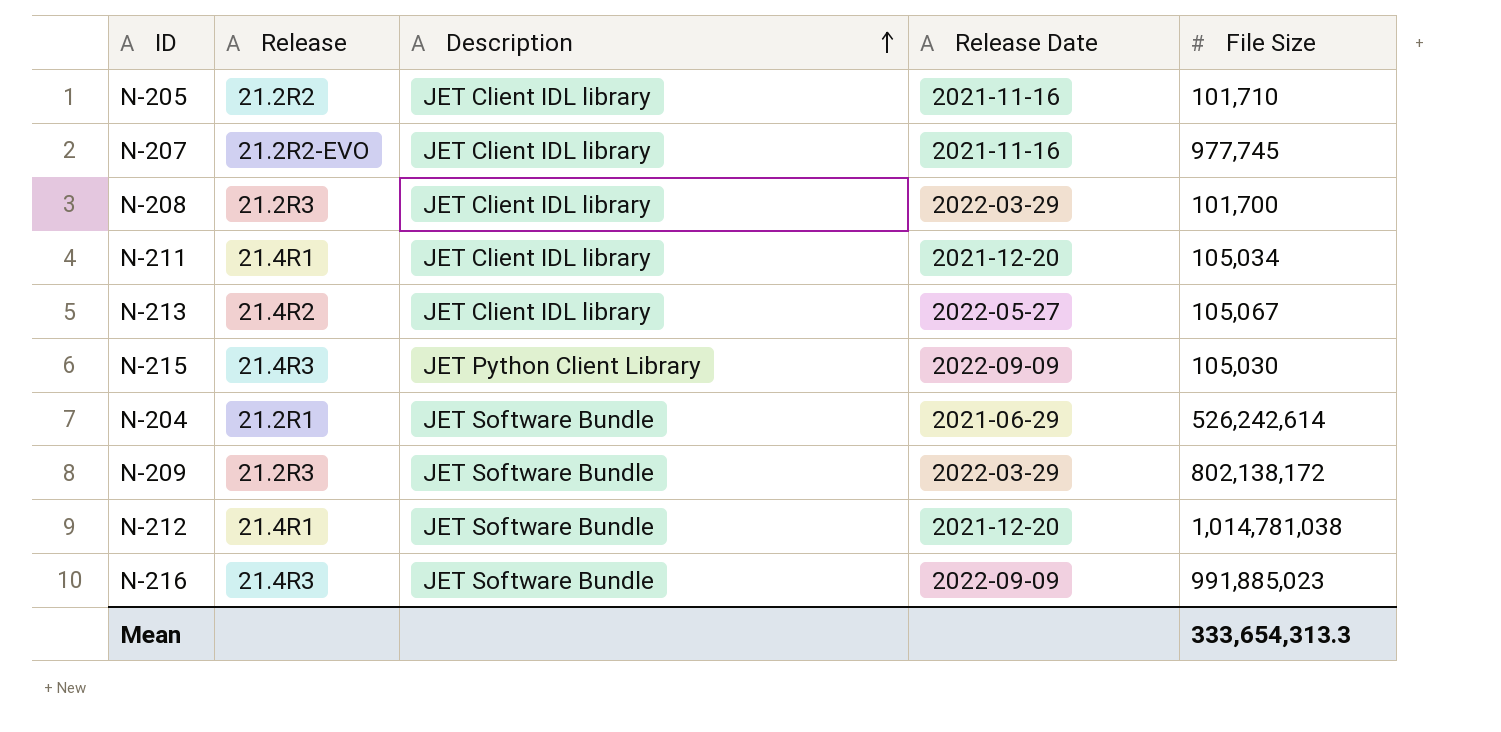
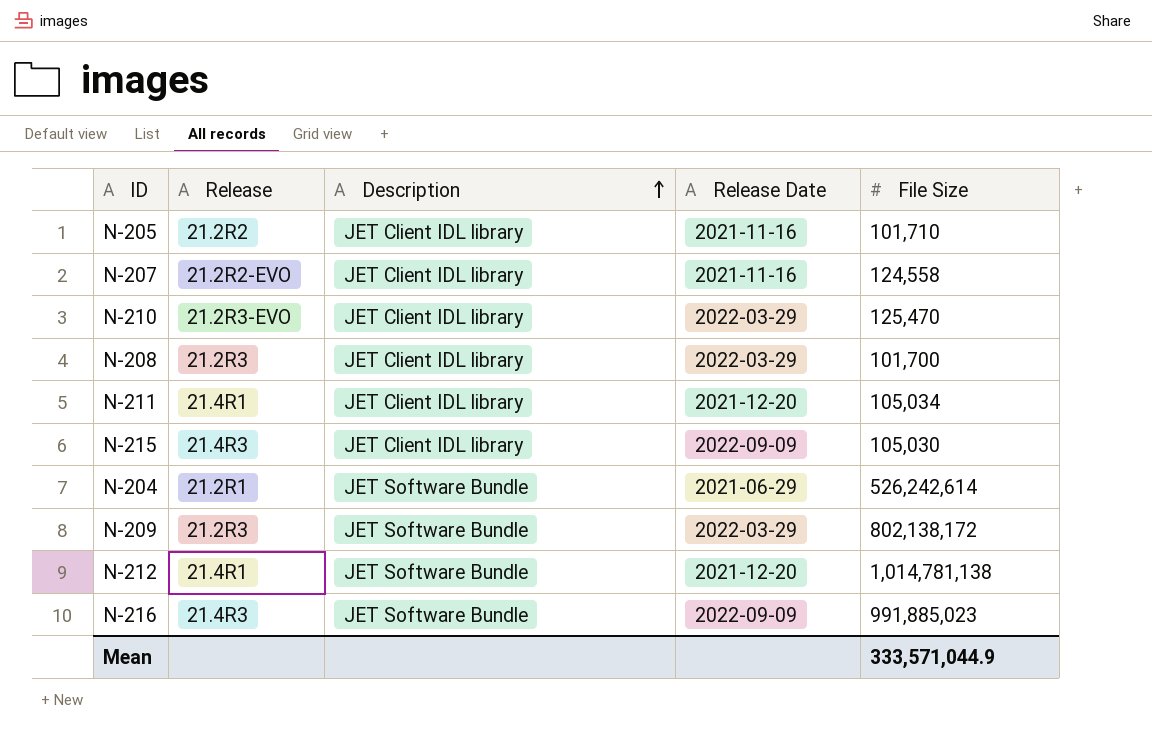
row N-213: 21.4R2 | JET Client IDL library | 2022-05-27 | 105,067 -> none
N-207 | File Size: 977,745 -> 124,558
row N-210: none -> 21.2R3-EVO | JET Client IDL library | 2022-03-29 | 125,470
N-215 | Description: JET Python Client Library -> JET Client IDL library
N-212 | File Size: 1,014,781,038 -> 1,014,781,138
Mean | File Size: 333,654,313.3 -> 333,571,044.9

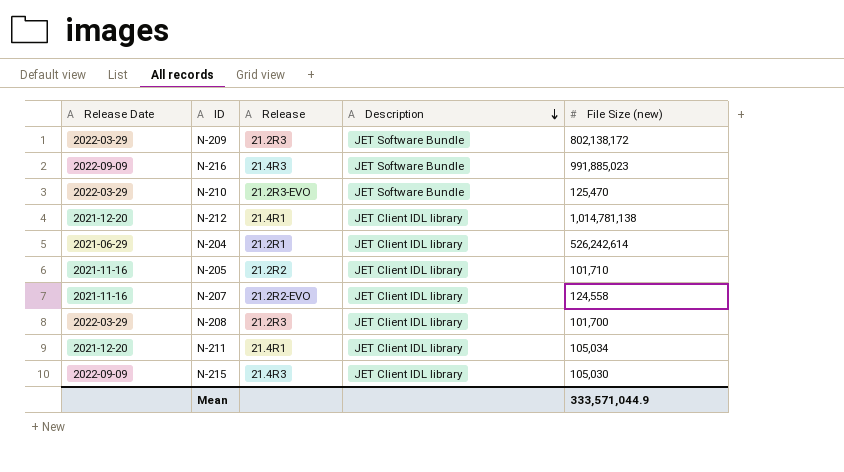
row order: Description ascending -> Description descending
column Release Date | position: 4 -> 1
column name: File Size -> File Size (new)
N-210 | Description: JET Client IDL library -> JET Software Bundle
N-212 | Description: JET Software Bundle -> JET Client IDL library
N-204 | Description: JET Software Bundle -> JET Client IDL library

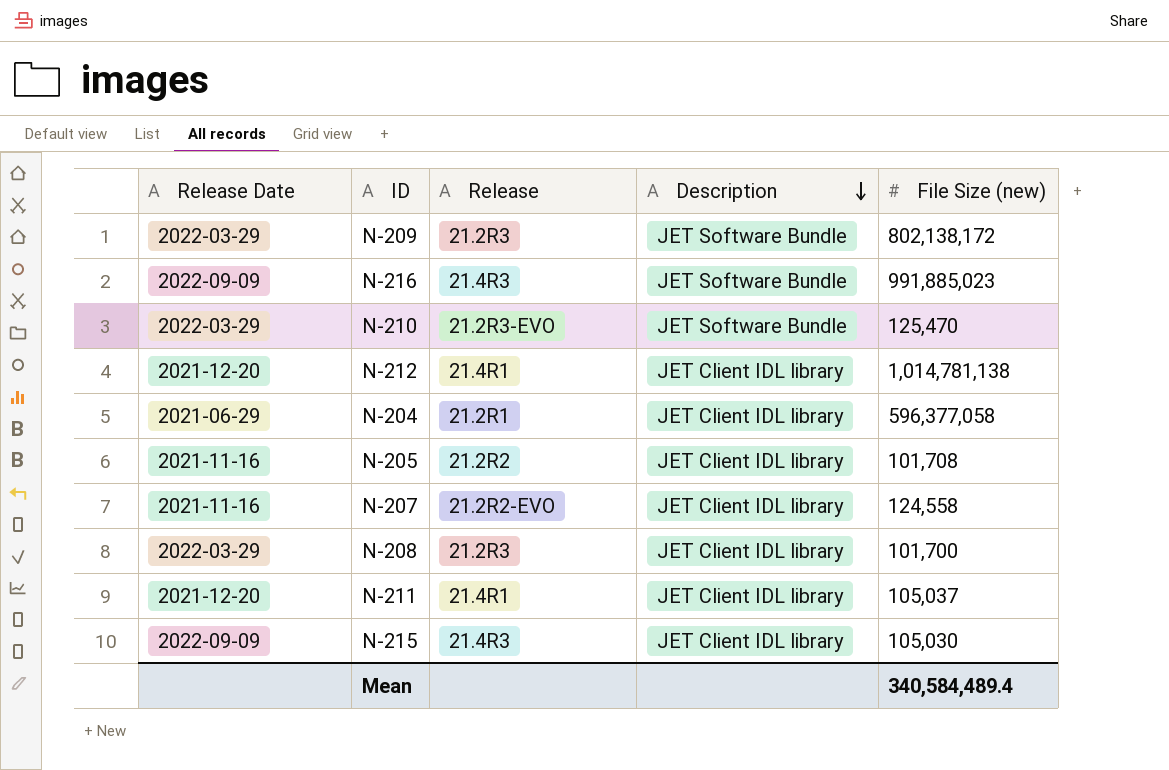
N-204 | File Size (new): 526,242,614 -> 596,377,058
N-205 | File Size (new): 101,710 -> 101,708
N-211 | File Size (new): 105,034 -> 105,037
Mean | File Size (new): 333,571,044.9 -> 340,584,489.4

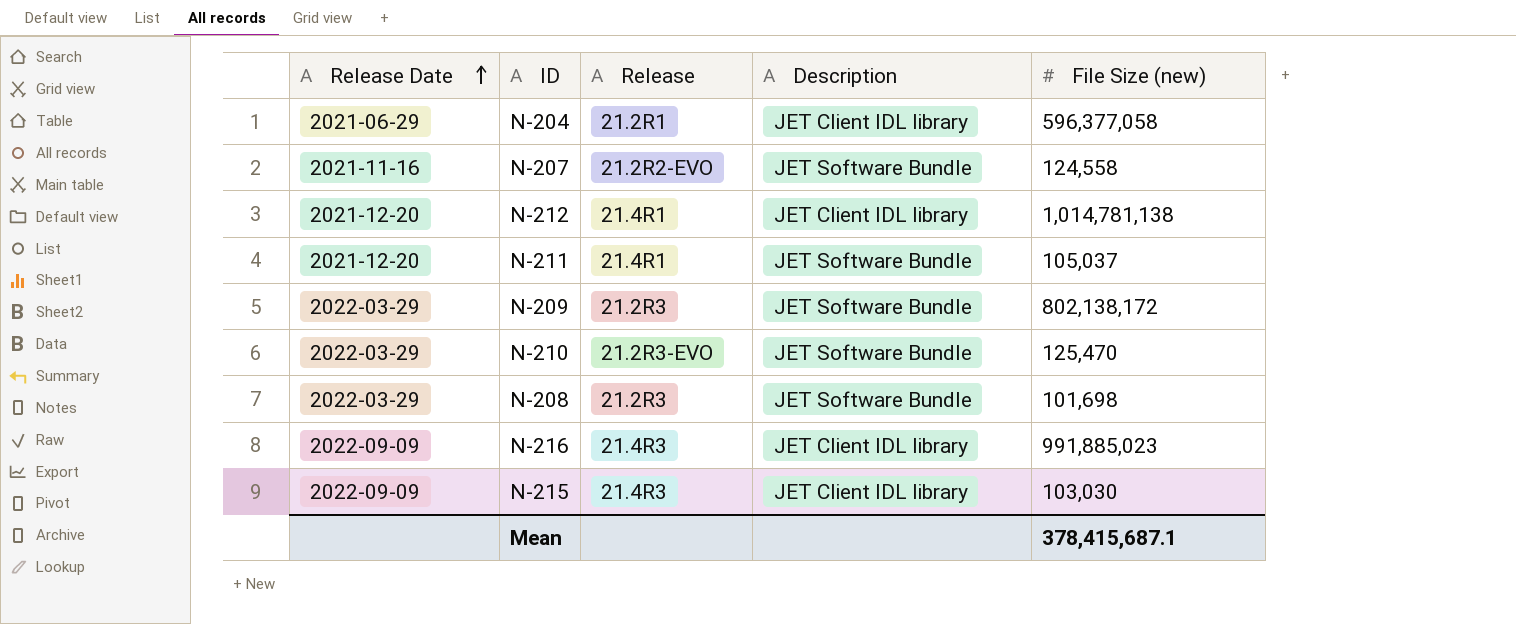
row order: Description descending -> Release Date ascending
row N-205: 2021-11-16 | 21.2R2 | JET Client IDL library | 101,708 -> none
N-207 | Description: JET Client IDL library -> JET Software Bundle
N-211 | Description: JET Client IDL library -> JET Software Bundle
N-208 | Description: JET Client IDL library -> JET Software Bundle
N-208 | File Size (new): 101,700 -> 101,698
N-216 | Description: JET Software Bundle -> JET Client IDL library
N-215 | File Size (new): 105,030 -> 103,030
Mean | File Size (new): 340,584,489.4 -> 378,415,687.1

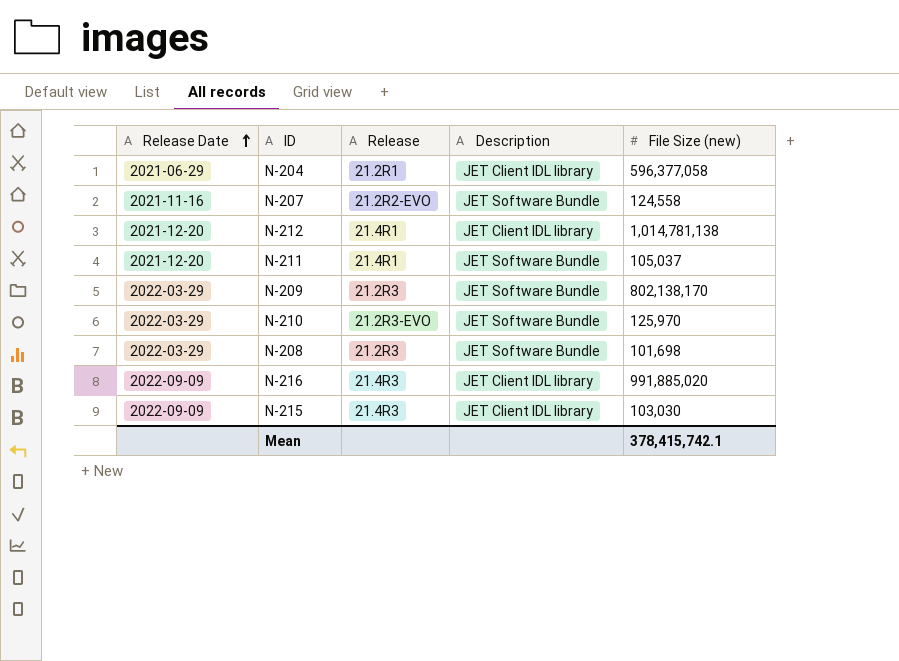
N-209 | File Size (new): 802,138,172 -> 802,138,170
N-210 | File Size (new): 125,470 -> 125,970
N-216 | File Size (new): 991,885,023 -> 991,885,020
Mean | File Size (new): 378,415,687.1 -> 378,415,742.1

